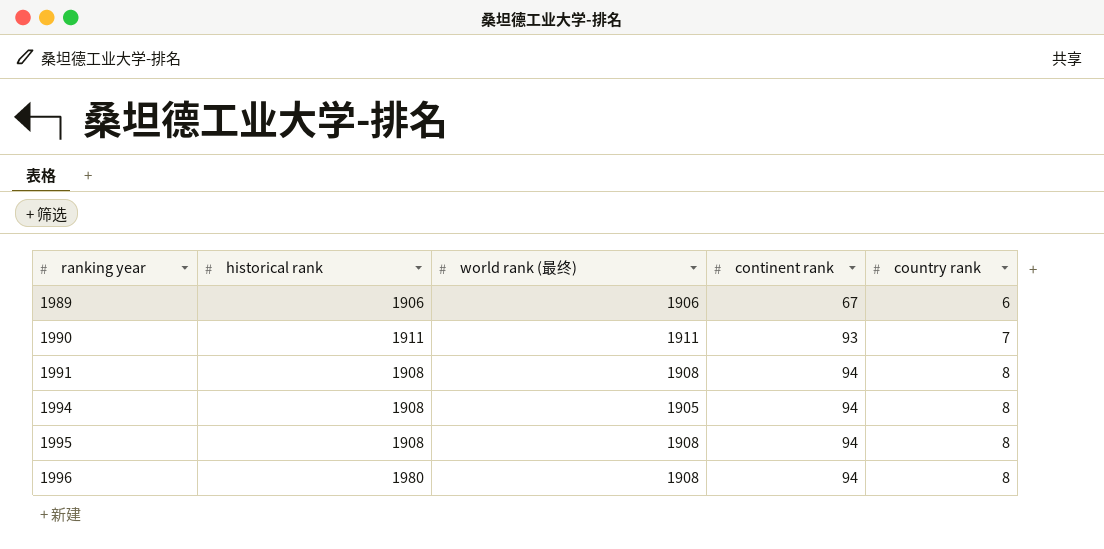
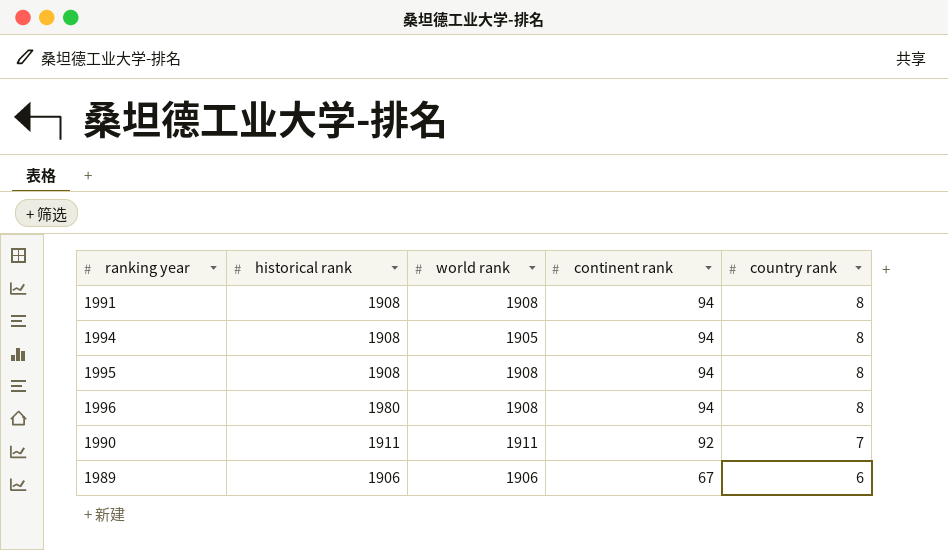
row order: ranking year ascending -> continent rank descending
column name: world rank (最终) -> world rank
1990 | continent rank: 93 -> 92

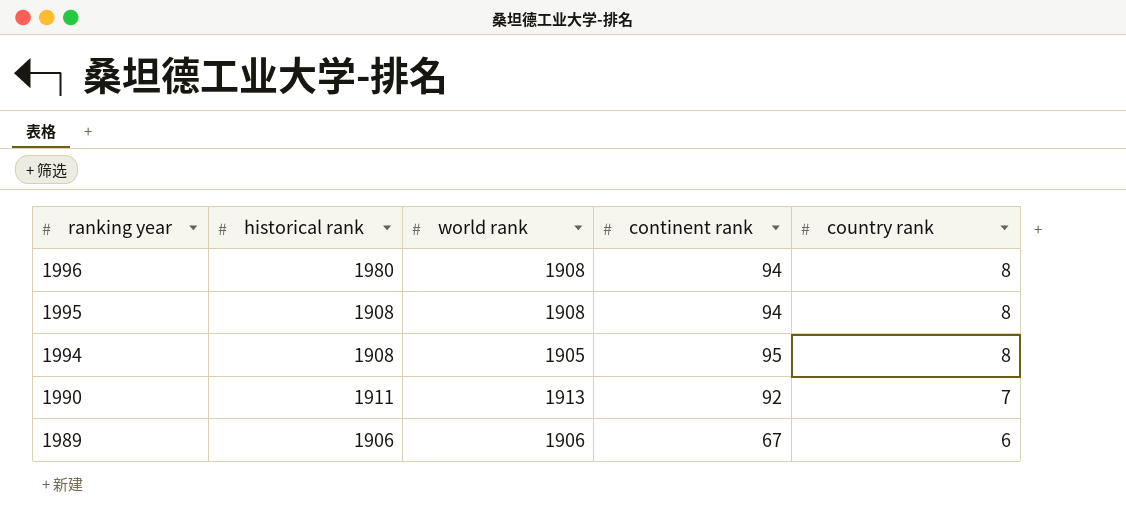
row order: continent rank descending -> ranking year descending
row 1991: 1908 | 1908 | 94 | 8 -> none
1994 | continent rank: 94 -> 95
1990 | world rank: 1911 -> 1913

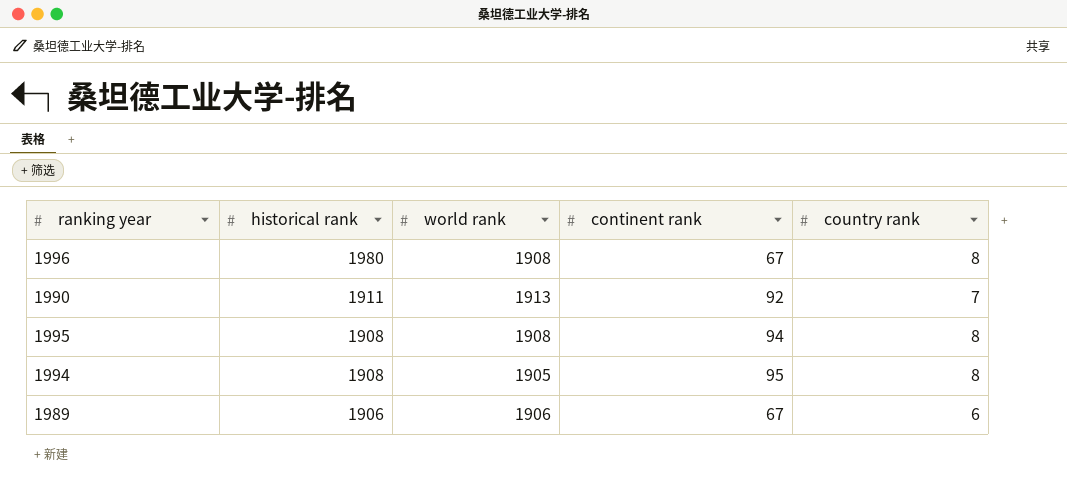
row order: ranking year descending -> historical rank descending
1996 | continent rank: 94 -> 67

